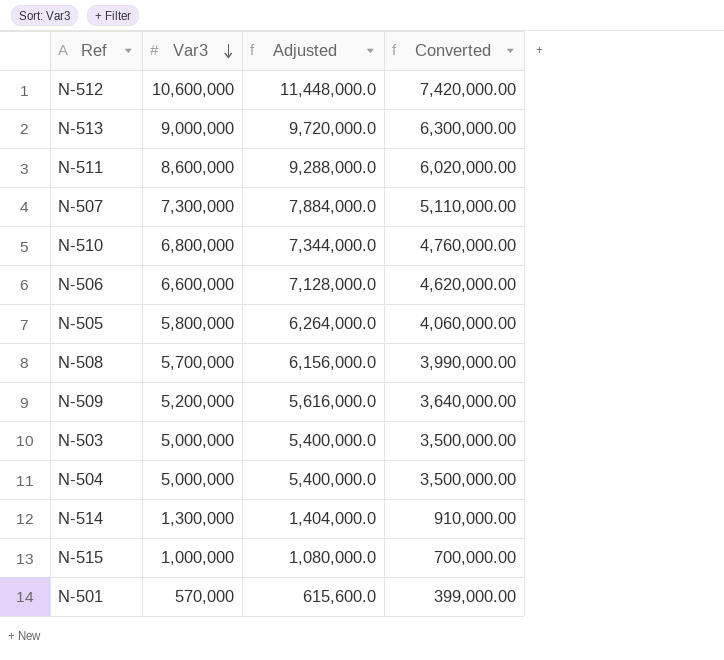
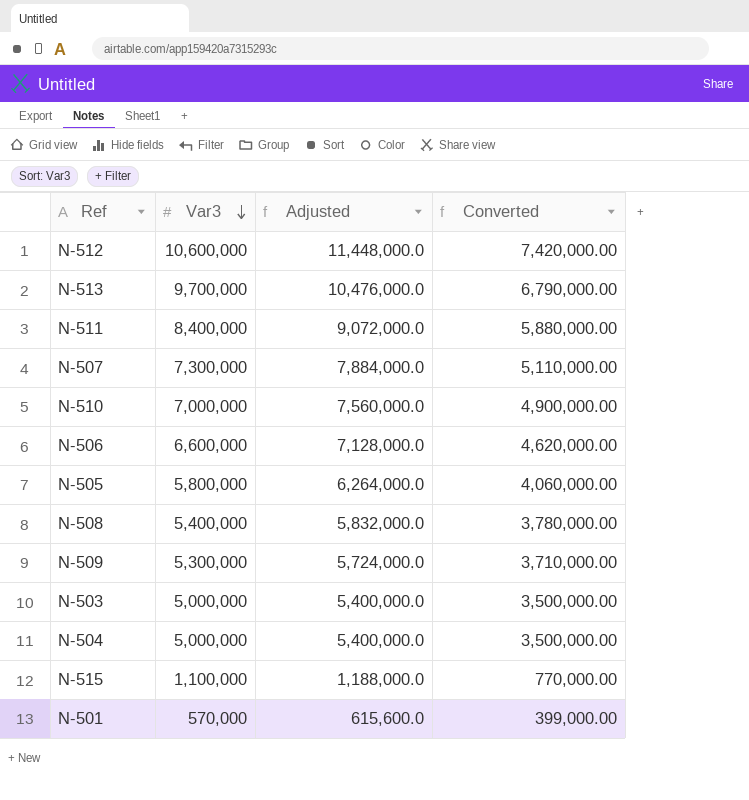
row N-514: 1,300,000 | 1,404,000.0 | 910,000.00 -> none
N-513 | Var3: 9,000,000 -> 9,700,000
N-513 | Adjusted: 9,720,000.0 -> 10,476,000.0
N-513 | Converted: 6,300,000.00 -> 6,790,000.00
N-511 | Var3: 8,600,000 -> 8,400,000
N-511 | Adjusted: 9,288,000.0 -> 9,072,000.0
N-511 | Converted: 6,020,000.00 -> 5,880,000.00
N-510 | Var3: 6,800,000 -> 7,000,000
N-510 | Adjusted: 7,344,000.0 -> 7,560,000.0
N-510 | Converted: 4,760,000.00 -> 4,900,000.00
N-508 | Var3: 5,700,000 -> 5,400,000
N-508 | Adjusted: 6,156,000.0 -> 5,832,000.0
N-508 | Converted: 3,990,000.00 -> 3,780,000.00
N-509 | Var3: 5,200,000 -> 5,300,000
N-509 | Adjusted: 5,616,000.0 -> 5,724,000.0
N-509 | Converted: 3,640,000.00 -> 3,710,000.00
N-515 | Var3: 1,000,000 -> 1,100,000
N-515 | Adjusted: 1,080,000.0 -> 1,188,000.0
N-515 | Converted: 700,000.00 -> 770,000.00

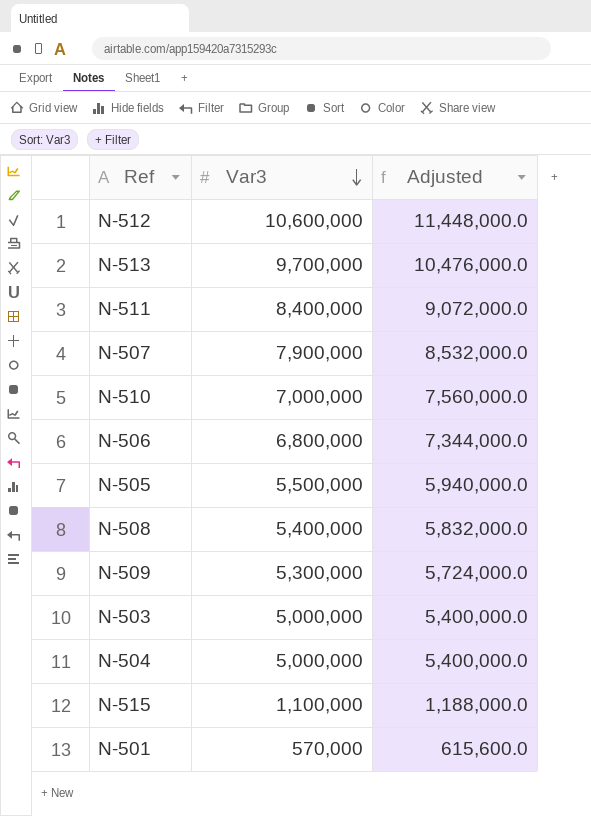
column Converted | formula: [Var3] * 0.7 -> none
N-507 | Var3: 7,300,000 -> 7,900,000
N-507 | Adjusted: 7,884,000.0 -> 8,532,000.0
N-506 | Var3: 6,600,000 -> 6,800,000
N-506 | Adjusted: 7,128,000.0 -> 7,344,000.0
N-505 | Var3: 5,800,000 -> 5,500,000
N-505 | Adjusted: 6,264,000.0 -> 5,940,000.0

